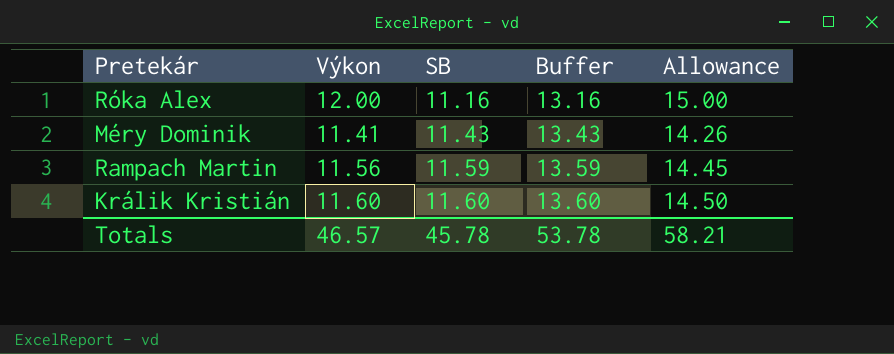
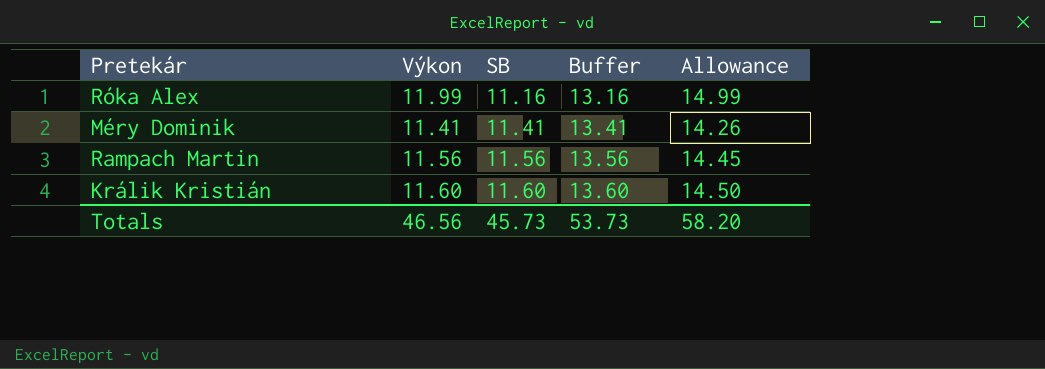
Róka Alex | Výkon: 12.00 -> 11.99
Róka Alex | Allowance: 15.00 -> 14.99
Méry Dominik | SB: 11.43 -> 11.41
Méry Dominik | Buffer: 13.43 -> 13.41
Rampach Martin | SB: 11.59 -> 11.56
Rampach Martin | Buffer: 13.59 -> 13.56
Totals | Výkon: 46.57 -> 46.56
Totals | SB: 45.78 -> 45.73
Totals | Buffer: 53.78 -> 53.73
Totals | Allowance: 58.21 -> 58.20

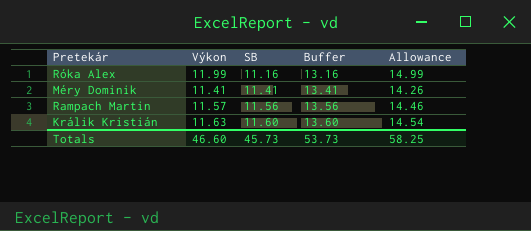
Rampach Martin | Výkon: 11.56 -> 11.57
Rampach Martin | Allowance: 14.45 -> 14.46
Králik Kristián | Výkon: 11.60 -> 11.63
Králik Kristián | Allowance: 14.50 -> 14.54
Totals | Výkon: 46.56 -> 46.60
Totals | Allowance: 58.20 -> 58.25

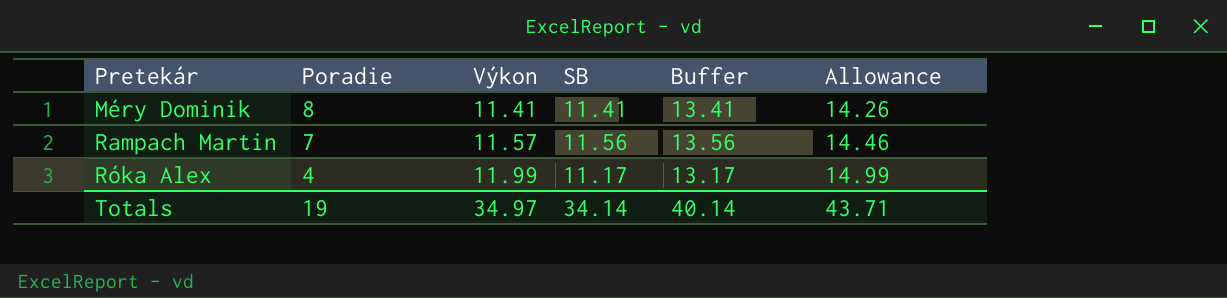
row order: SB ascending -> Pretekár ascending
column Poradie | position: none -> 2
row Králik Kristián: 11.63 | 11.60 | 13.60 | 14.54 -> none
Róka Alex | SB: 11.16 -> 11.17
Róka Alex | Buffer: 13.16 -> 13.17
Totals | Výkon: 46.60 -> 34.97
Totals | SB: 45.73 -> 34.14
Totals | Buffer: 53.73 -> 40.14
Totals | Allowance: 58.25 -> 43.71

